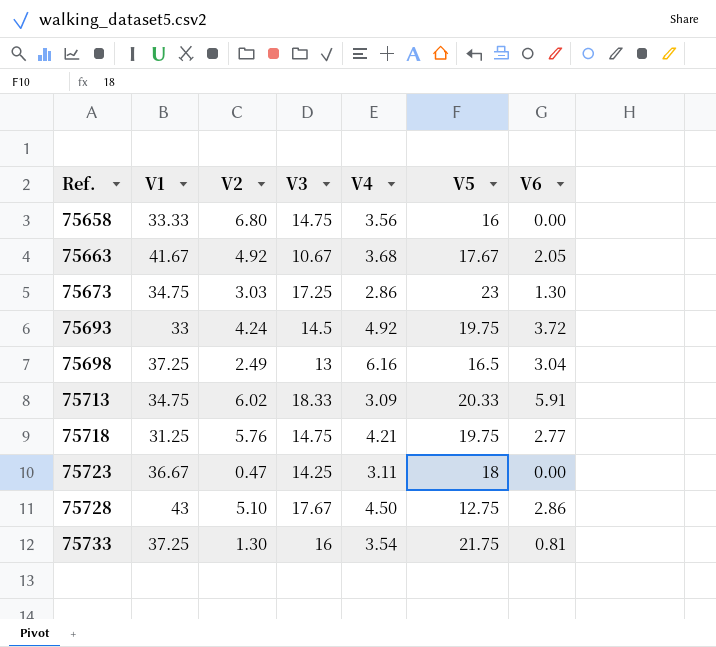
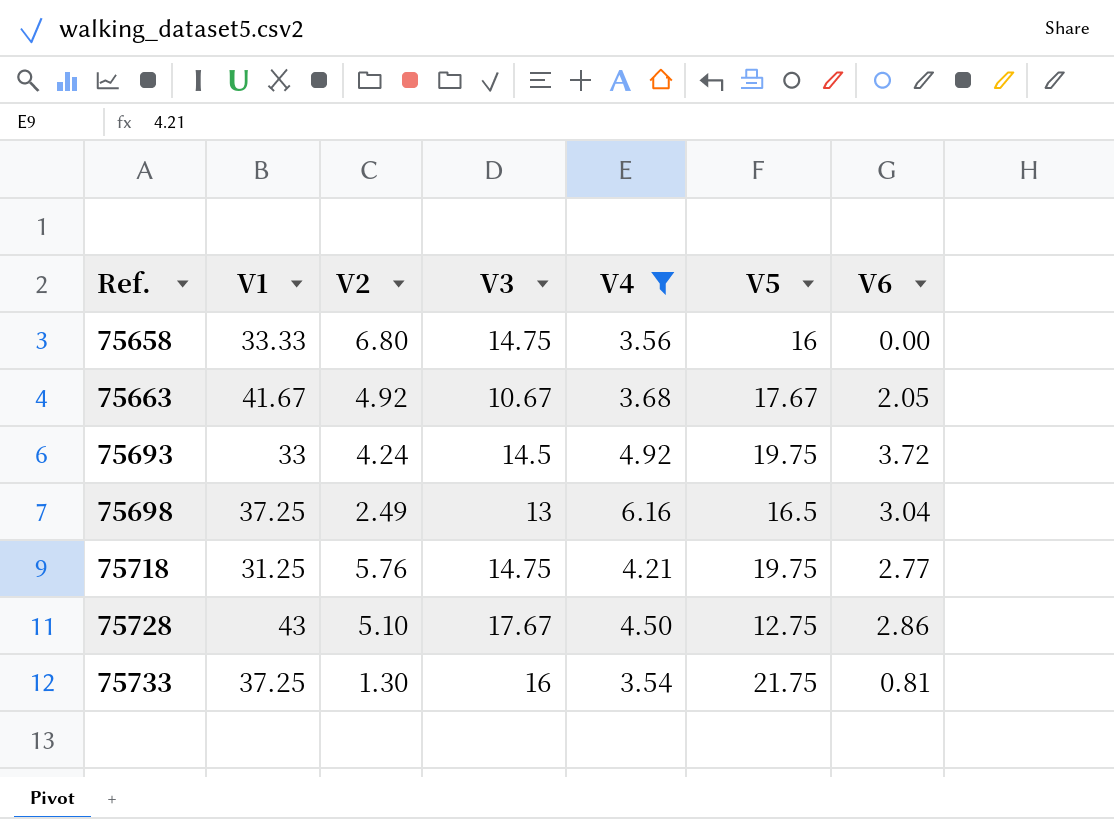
filter: none -> V4 >= 3.54

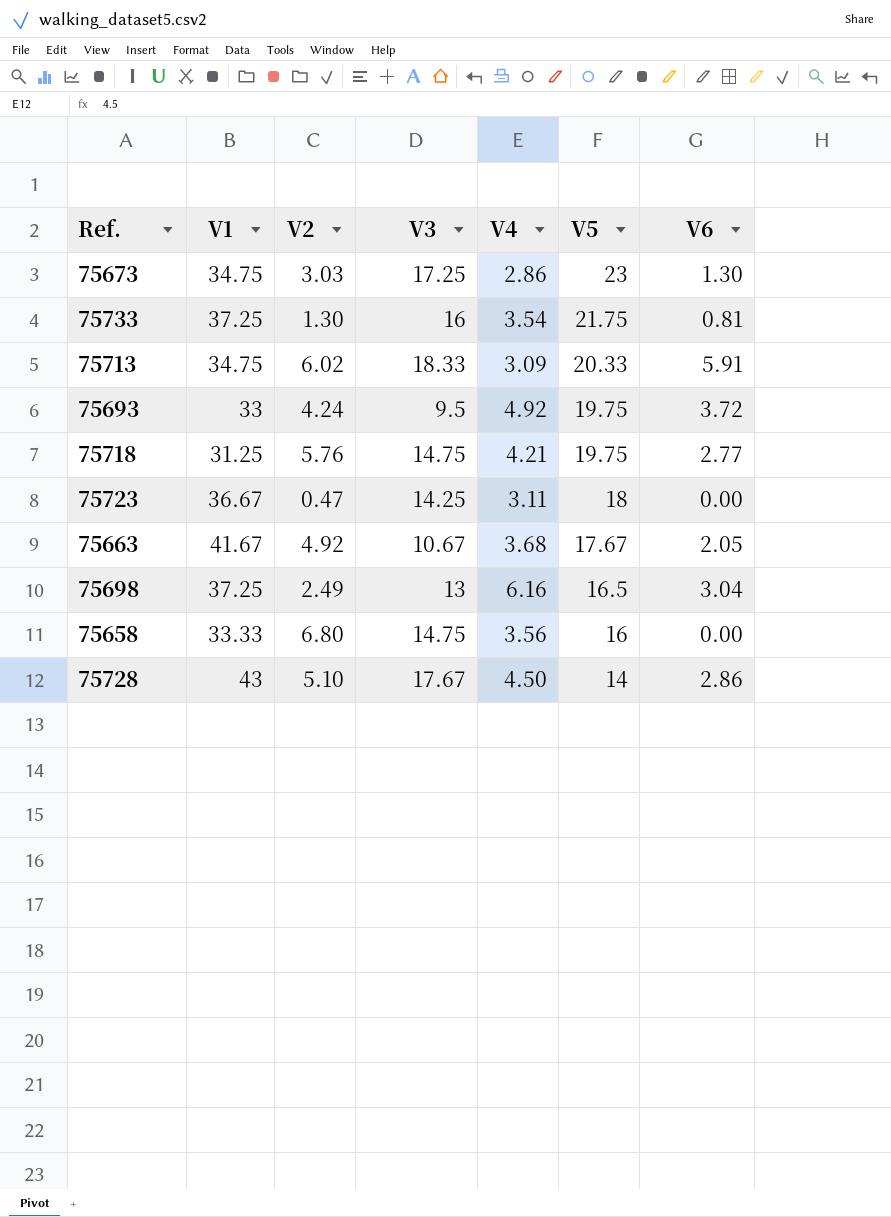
filter: V4 >= 3.54 -> none
row order: Ref. ascending -> V5 descending
75693 | V3: 14.5 -> 9.5
75728 | V5: 12.75 -> 14

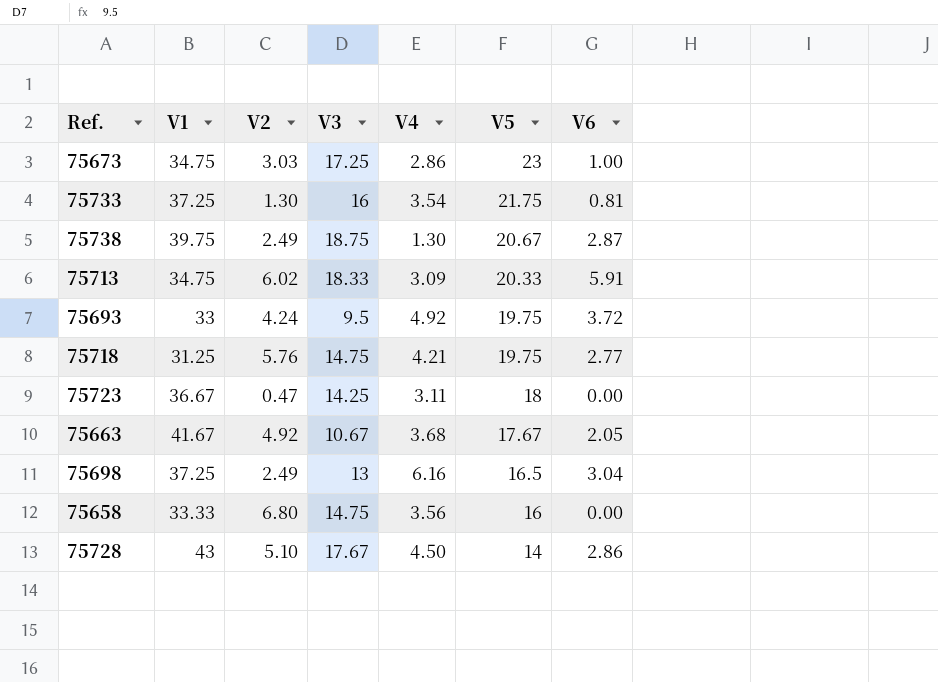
75673 | V6: 1.30 -> 1.00
row 75738: none -> 39.75 | 2.49 | 18.75 | 1.30 | 20.67 | 2.87

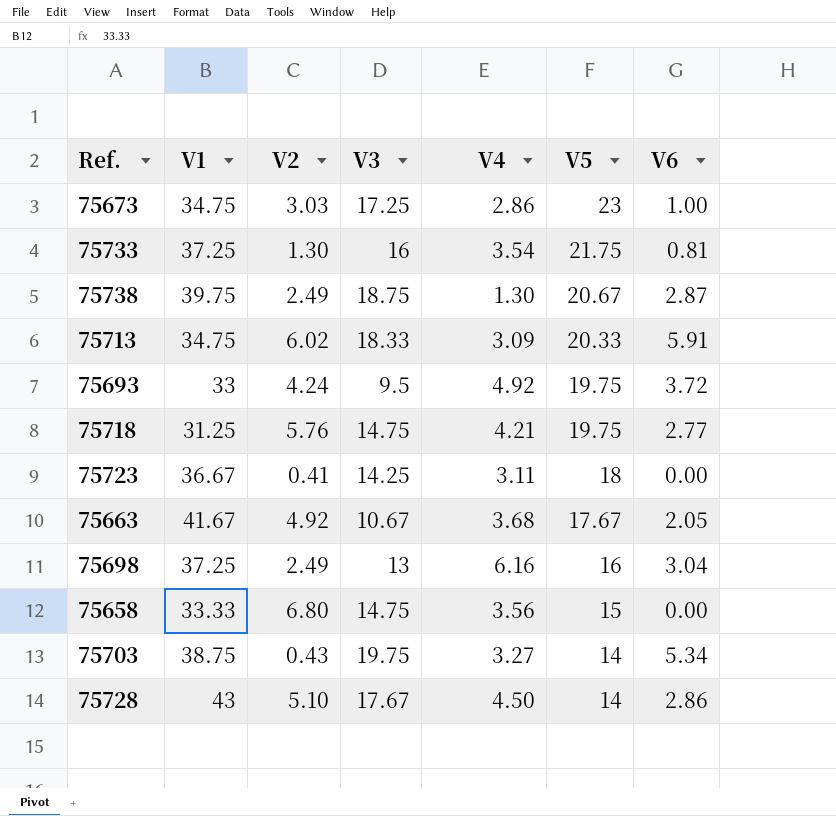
75723 | V2: 0.47 -> 0.41
75698 | V5: 16.5 -> 16
75658 | V5: 16 -> 15
row 75703: none -> 38.75 | 0.43 | 19.75 | 3.27 | 14 | 5.34

